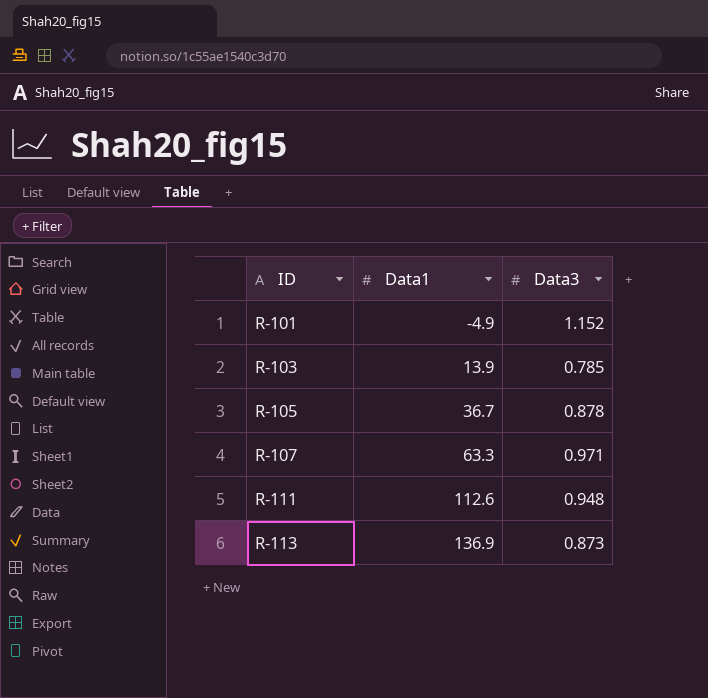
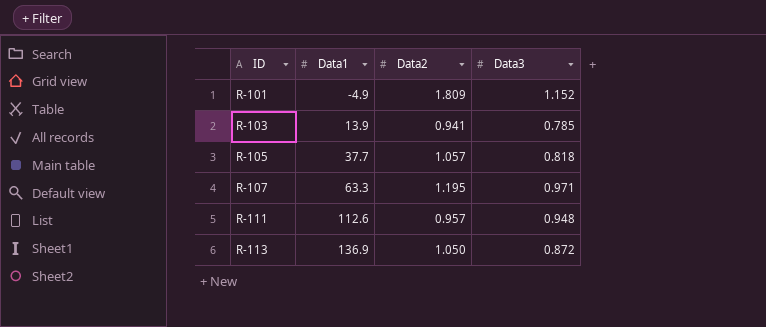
column Data2 | position: none -> 3
R-105 | Data1: 36.7 -> 37.7
R-105 | Data3: 0.878 -> 0.818
R-113 | Data3: 0.873 -> 0.872

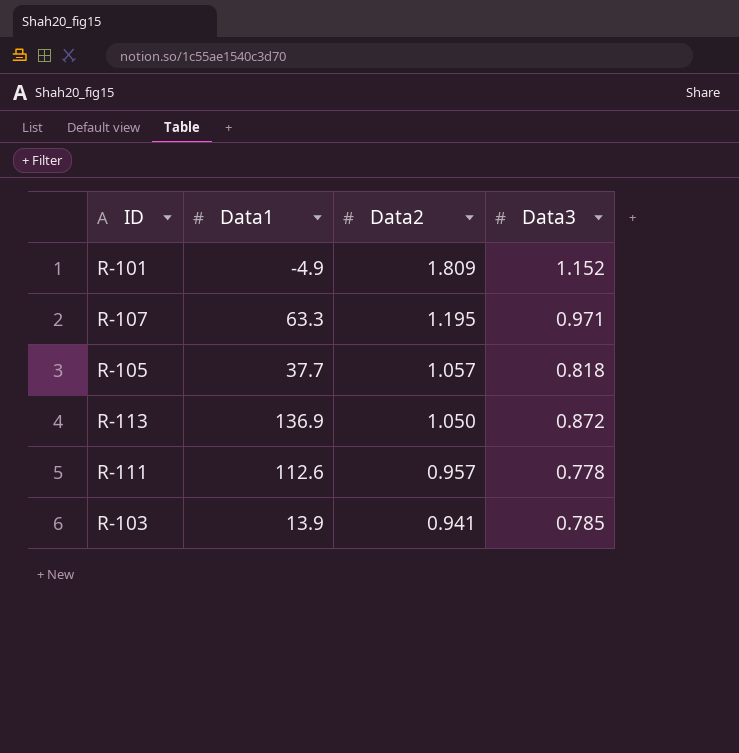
row order: ID ascending -> Data2 descending
R-111 | Data3: 0.948 -> 0.778

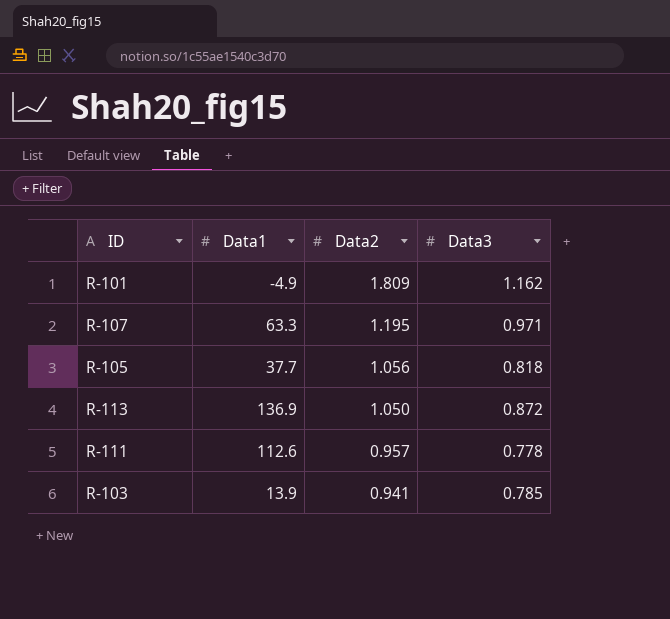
R-101 | Data3: 1.152 -> 1.162
R-105 | Data2: 1.057 -> 1.056

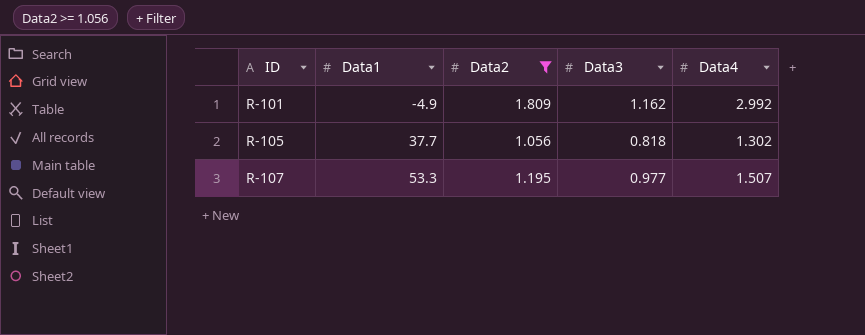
filter: none -> Data2 >= 1.056
row order: Data2 descending -> ID ascending
column Data4 | position: none -> 5
R-107 | Data1: 63.3 -> 53.3
R-107 | Data3: 0.971 -> 0.977

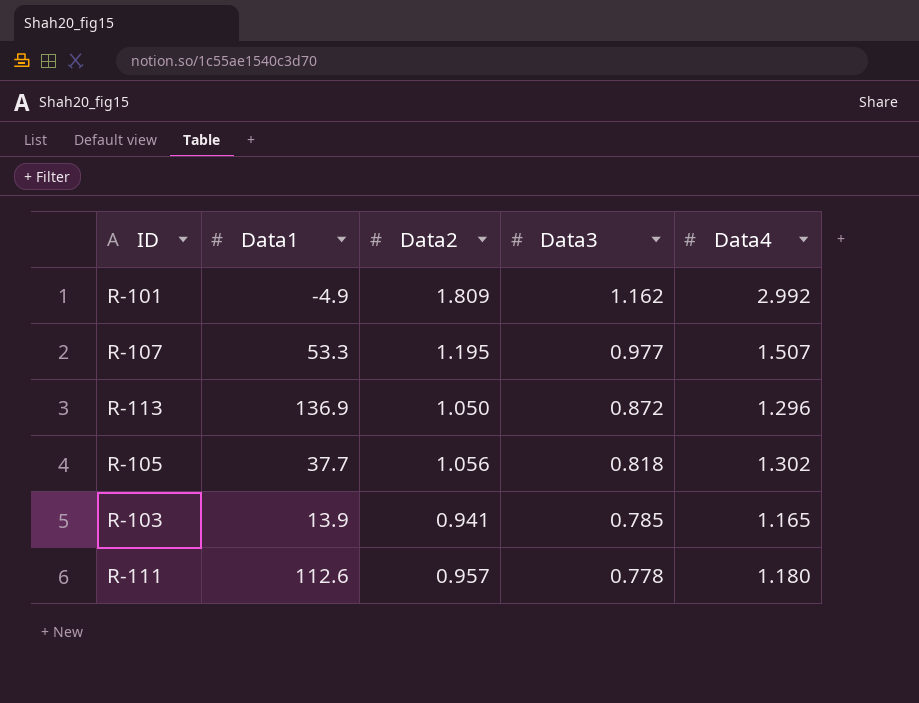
filter: Data2 >= 1.056 -> none
row order: ID ascending -> Data3 descending

